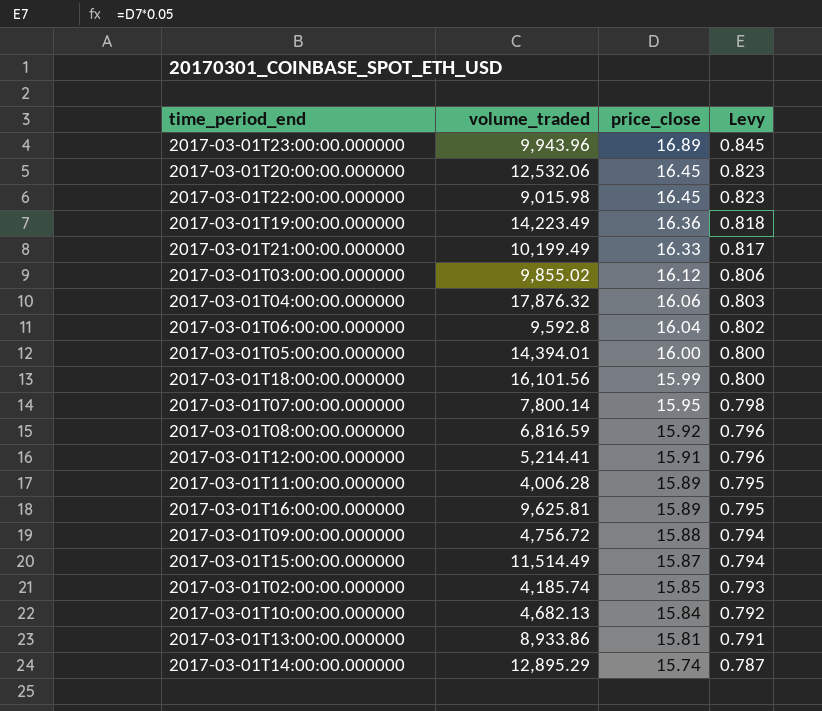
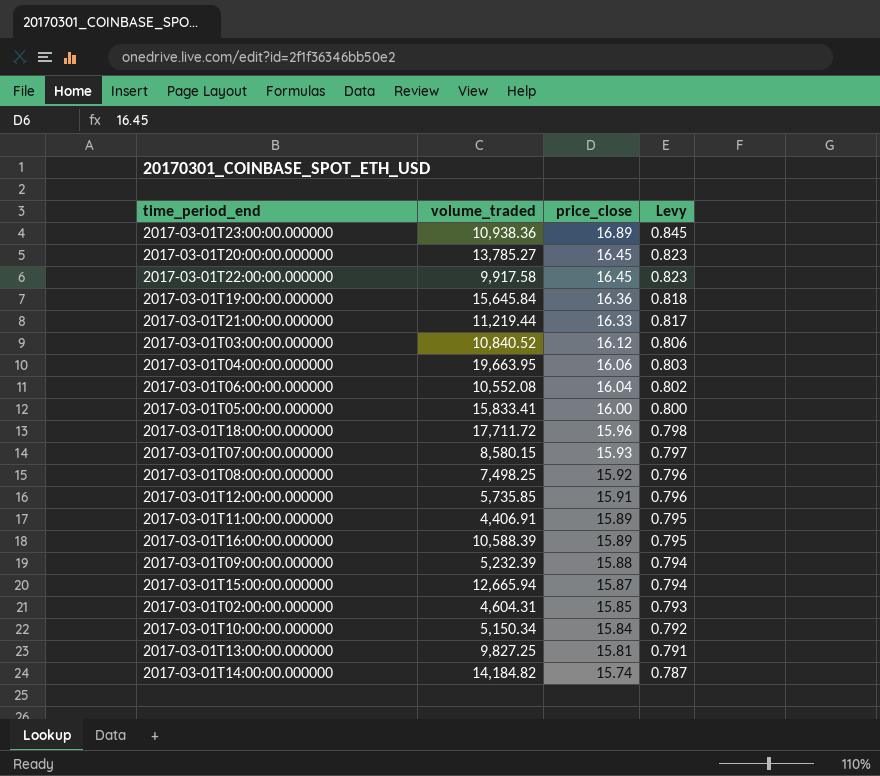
2017-03-01T23:00:00.000000 | volume_traded: 9,943.96 -> 10,938.36
2017-03-01T20:00:00.000000 | volume_traded: 12,532.06 -> 13,785.27
2017-03-01T22:00:00.000000 | volume_traded: 9,015.98 -> 9,917.58
2017-03-01T19:00:00.000000 | volume_traded: 14,223.49 -> 15,645.84
2017-03-01T21:00:00.000000 | volume_traded: 10,199.49 -> 11,219.44
2017-03-01T03:00:00.000000 | volume_traded: 9,855.02 -> 10,840.52
2017-03-01T04:00:00.000000 | volume_traded: 17,876.32 -> 19,663.95
2017-03-01T06:00:00.000000 | volume_traded: 9,592.8 -> 10,552.08
2017-03-01T05:00:00.000000 | volume_traded: 14,394.01 -> 15,833.41
2017-03-01T18:00:00.000000 | volume_traded: 16,101.56 -> 17,711.72
2017-03-01T18:00:00.000000 | price_close: 15.99 -> 15.96
2017-03-01T18:00:00.000000 | Levy: 0.800 -> 0.798
2017-03-01T07:00:00.000000 | volume_traded: 7,800.14 -> 8,580.15
2017-03-01T07:00:00.000000 | price_close: 15.95 -> 15.93
2017-03-01T07:00:00.000000 | Levy: 0.798 -> 0.797
2017-03-01T08:00:00.000000 | volume_traded: 6,816.59 -> 7,498.25
2017-03-01T12:00:00.000000 | volume_traded: 5,214.41 -> 5,735.85
2017-03-01T11:00:00.000000 | volume_traded: 4,006.28 -> 4,406.91
2017-03-01T16:00:00.000000 | volume_traded: 9,625.81 -> 10,588.39
2017-03-01T09:00:00.000000 | volume_traded: 4,756.72 -> 5,232.39
2017-03-01T15:00:00.000000 | volume_traded: 11,514.49 -> 12,665.94
2017-03-01T02:00:00.000000 | volume_traded: 4,185.74 -> 4,604.31
2017-03-01T10:00:00.000000 | volume_traded: 4,682.13 -> 5,150.34
2017-03-01T13:00:00.000000 | volume_traded: 8,933.86 -> 9,827.25
2017-03-01T14:00:00.000000 | volume_traded: 12,895.29 -> 14,184.82

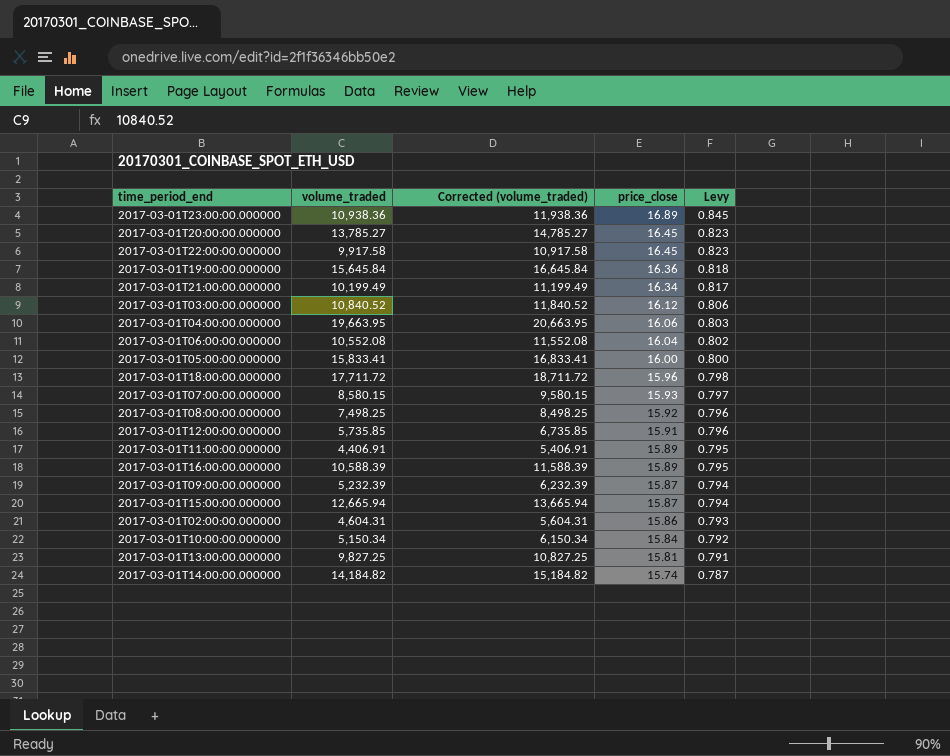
column Corrected (volume_traded) | formula: none -> [volume_traded] + 1000
2017-03-01T21:00:00.000000 | volume_traded: 11,219.44 -> 10,199.49
2017-03-01T21:00:00.000000 | price_close: 16.33 -> 16.34
2017-03-01T09:00:00.000000 | price_close: 15.88 -> 15.87
2017-03-01T02:00:00.000000 | price_close: 15.85 -> 15.86

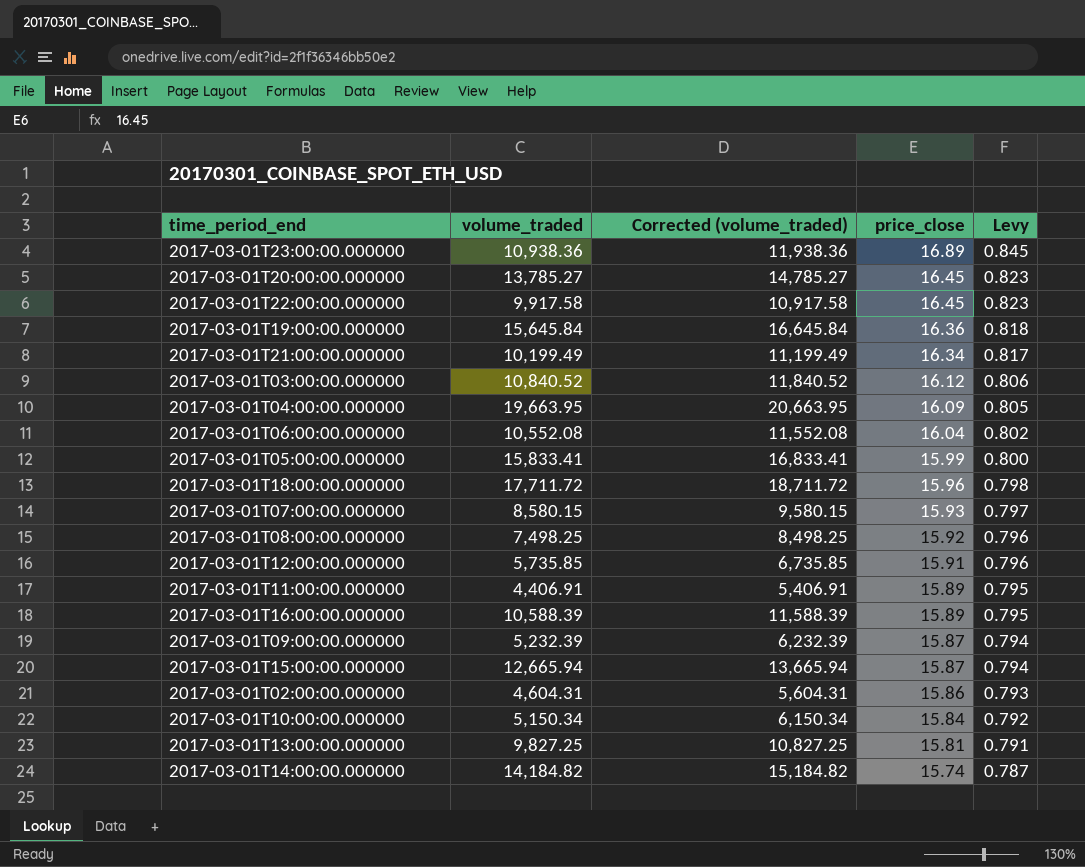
2017-03-01T04:00:00.000000 | price_close: 16.06 -> 16.09
2017-03-01T04:00:00.000000 | Levy: 0.803 -> 0.805
2017-03-01T05:00:00.000000 | price_close: 16.00 -> 15.99

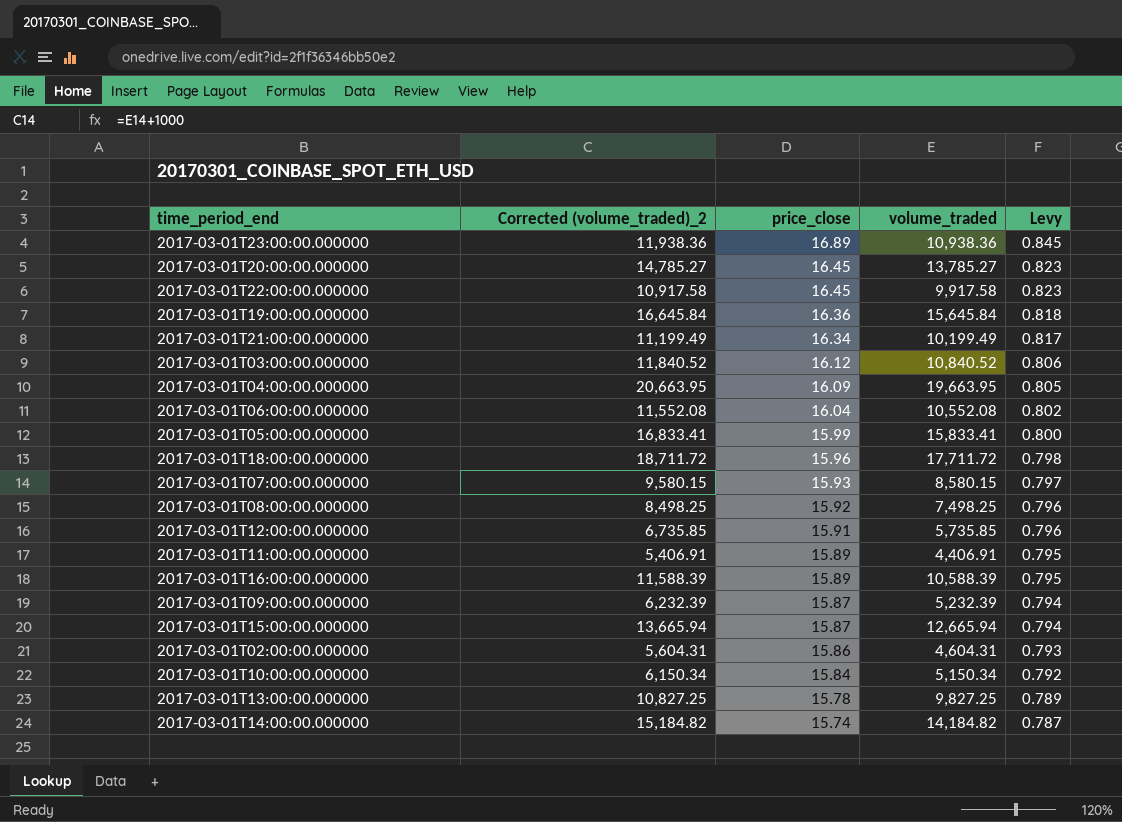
column name: Corrected (volume_traded) -> Corrected (volume_traded)_2
column volume_traded | position: 2 -> 4
2017-03-01T13:00:00.000000 | price_close: 15.81 -> 15.78
2017-03-01T13:00:00.000000 | Levy: 0.791 -> 0.789

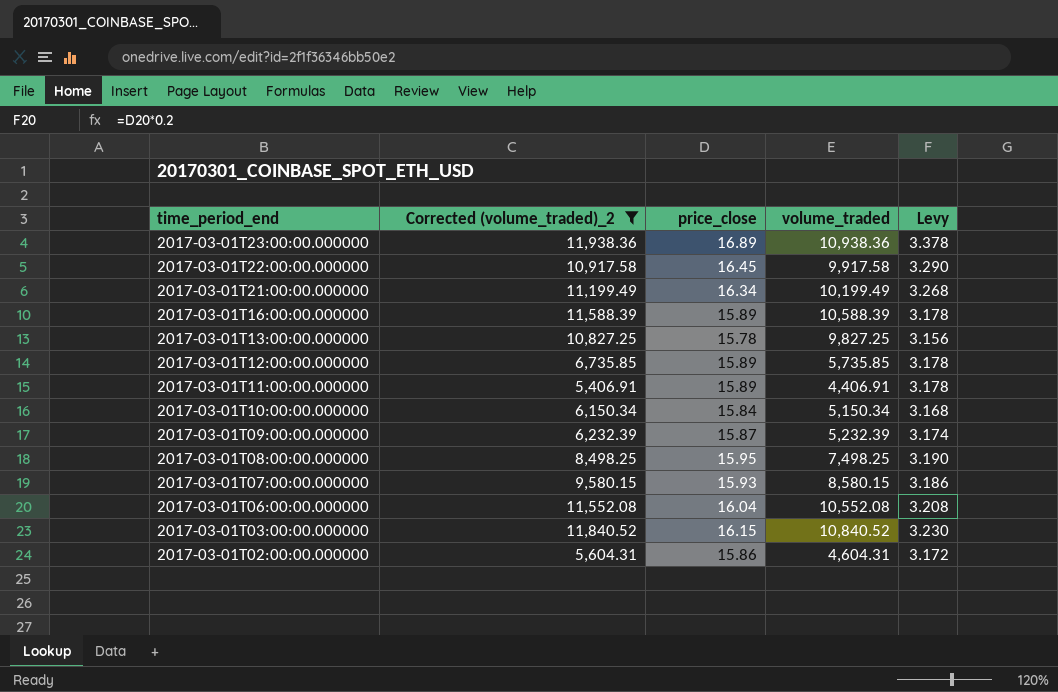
filter: none -> Corrected (volume_traded)_2 <= 11,938.36
row order: price_close descending -> time_period_end descending
column Levy | formula: [price_close] * 0.05 -> [price_close] * 0.2
2017-03-01T12:00:00.000000 | price_close: 15.91 -> 15.89
2017-03-01T08:00:00.000000 | price_close: 15.92 -> 15.95
2017-03-01T03:00:00.000000 | price_close: 16.12 -> 16.15

